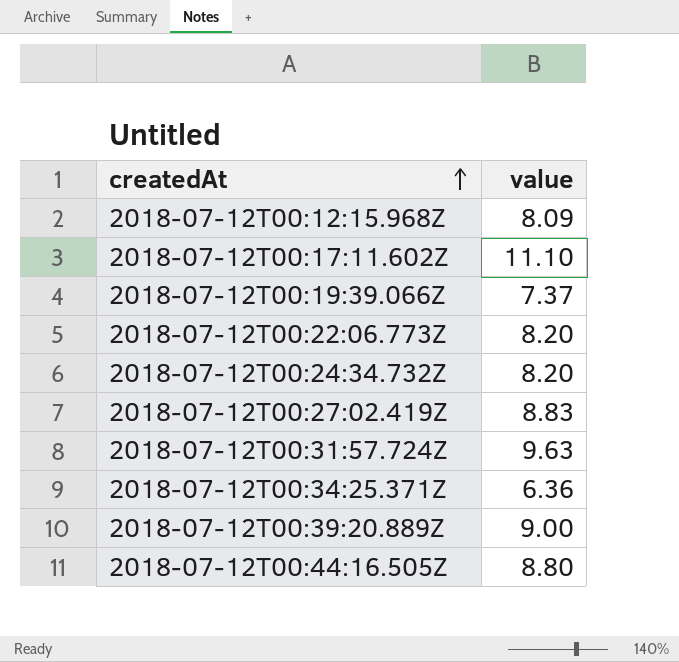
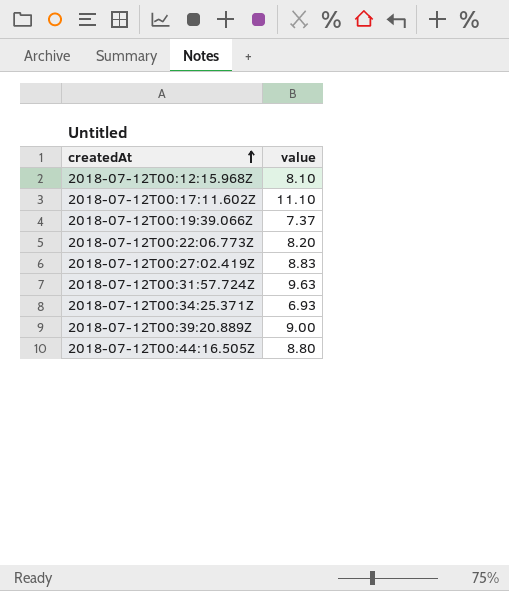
row 2018-07-12T00:24:34.732Z: 8.20 -> none
2018-07-12T00:12:15.968Z | value: 8.09 -> 8.10
2018-07-12T00:34:25.371Z | value: 6.36 -> 6.93

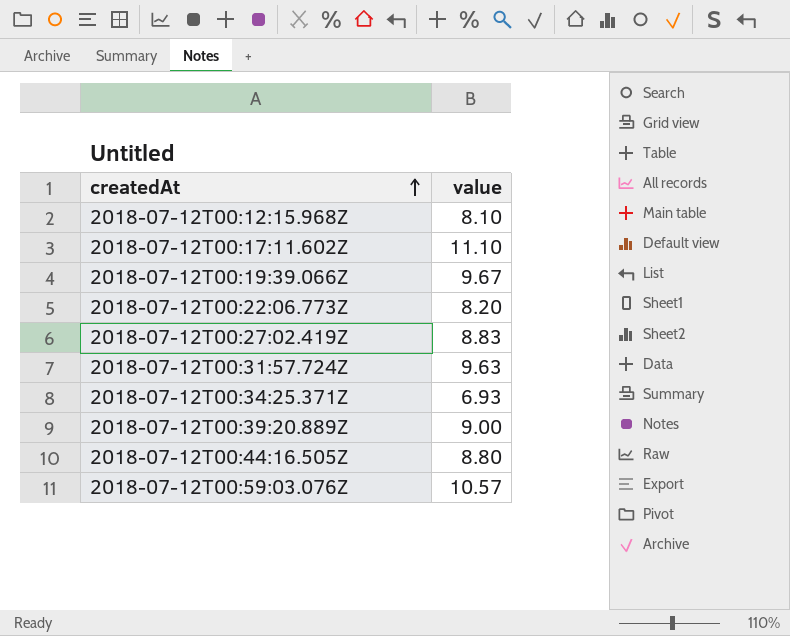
2018-07-12T00:19:39.066Z | value: 7.37 -> 9.67
row 2018-07-12T00:59:03.076Z: none -> 10.57

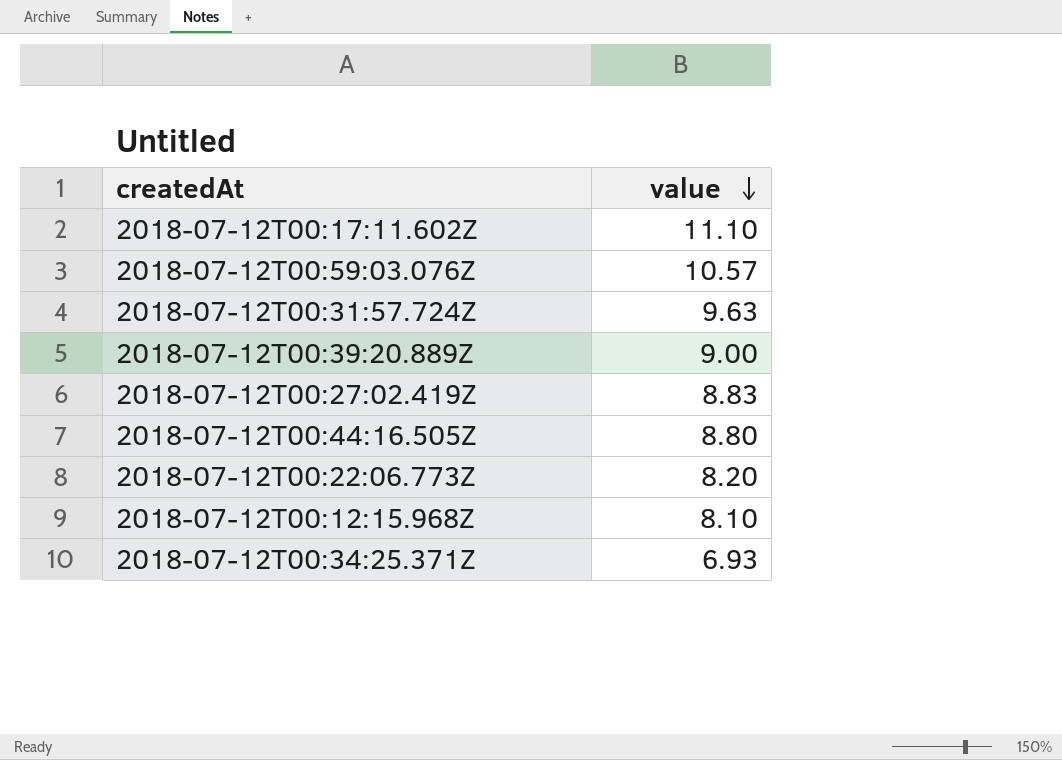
row order: createdAt ascending -> value descending
row 2018-07-12T00:19:39.066Z: 9.67 -> none

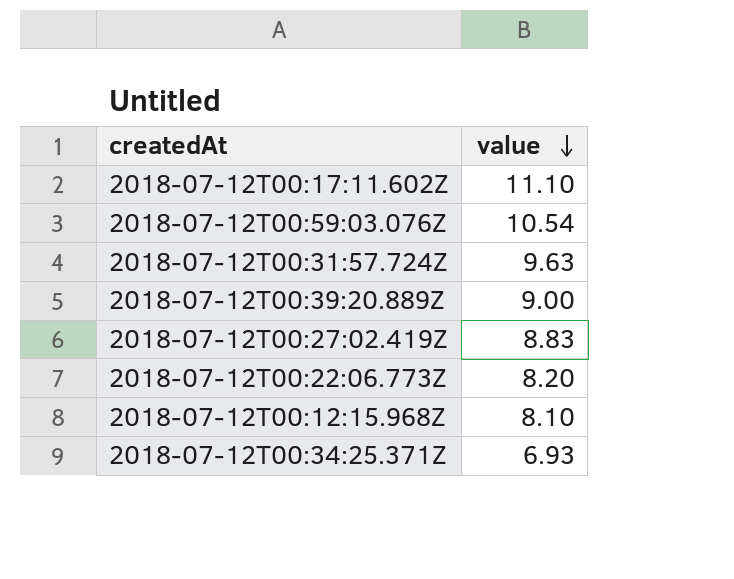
row 2018-07-12T00:44:16.505Z: 8.80 -> none
2018-07-12T00:59:03.076Z | value: 10.57 -> 10.54

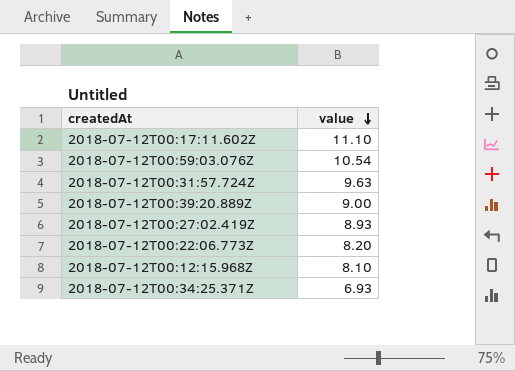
2018-07-12T00:27:02.419Z | value: 8.83 -> 8.93

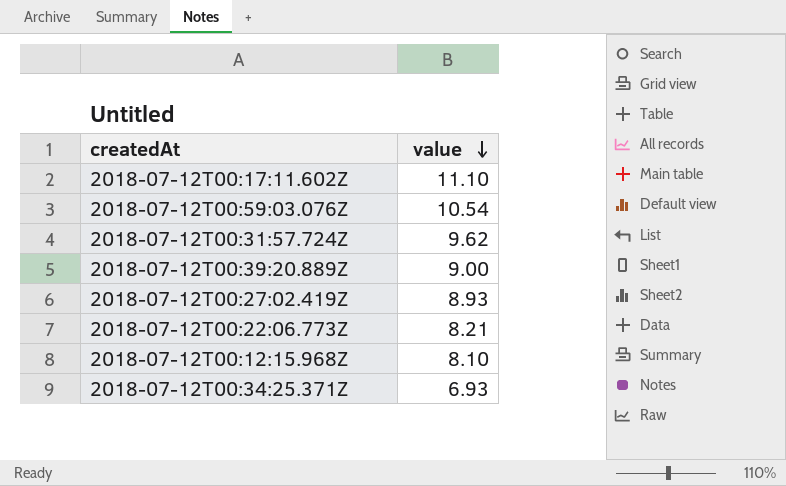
2018-07-12T00:31:57.724Z | value: 9.63 -> 9.62
2018-07-12T00:22:06.773Z | value: 8.20 -> 8.21

